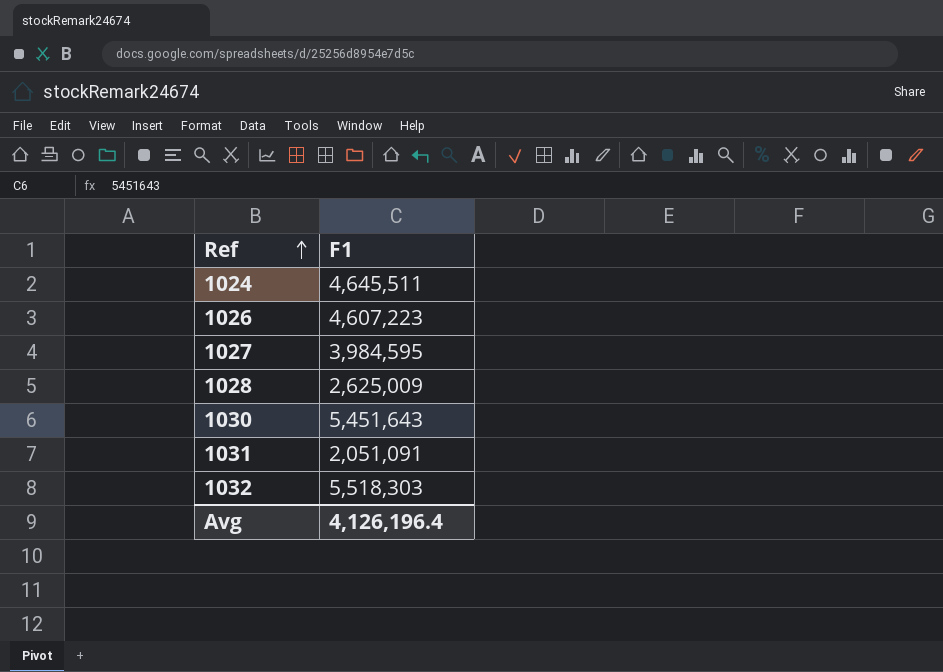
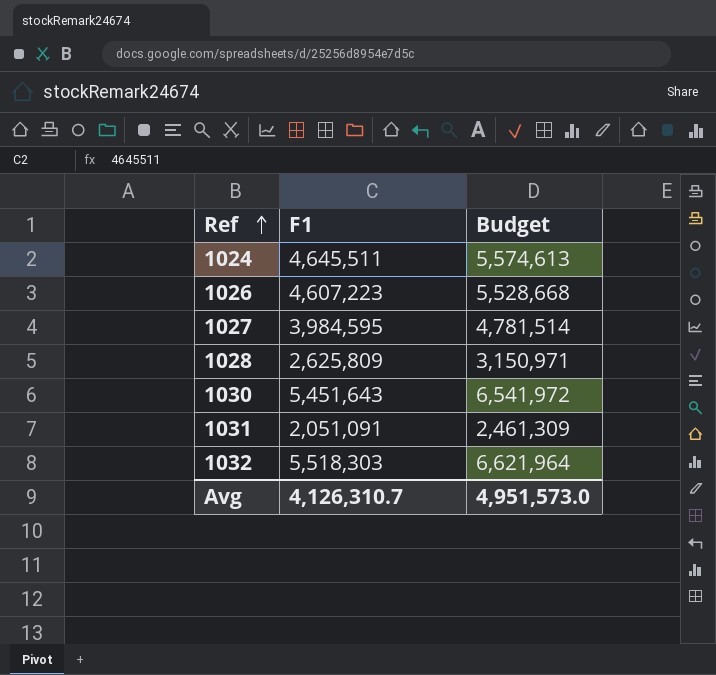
column Budget | formula: none -> [F1] * 1.2
1028 | F1: 2,625,009 -> 2,625,809
Avg | F1: 4,126,196.4 -> 4,126,310.7

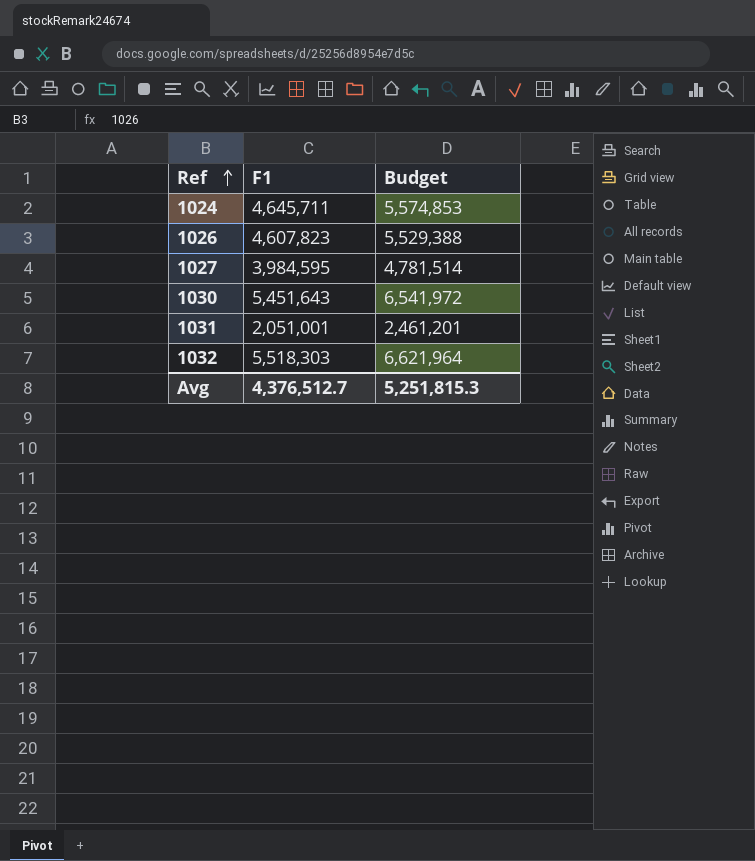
row 1028: 2,625,809 | 3,150,971 -> none
1024 | F1: 4,645,511 -> 4,645,711
1024 | Budget: 5,574,613 -> 5,574,853
1026 | F1: 4,607,223 -> 4,607,823
1026 | Budget: 5,528,668 -> 5,529,388
1031 | F1: 2,051,091 -> 2,051,001
1031 | Budget: 2,461,309 -> 2,461,201
Avg | F1: 4,126,310.7 -> 4,376,512.7
Avg | Budget: 4,951,573.0 -> 5,251,815.3

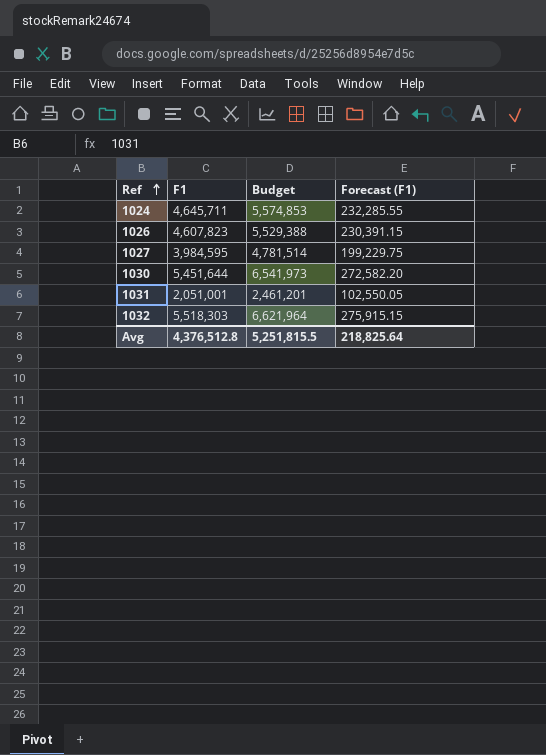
column Forecast (F1) | formula: none -> [F1] * 0.05
1030 | F1: 5,451,643 -> 5,451,644
1030 | Budget: 6,541,972 -> 6,541,973
Avg | F1: 4,376,512.7 -> 4,376,512.8
Avg | Budget: 5,251,815.3 -> 5,251,815.5

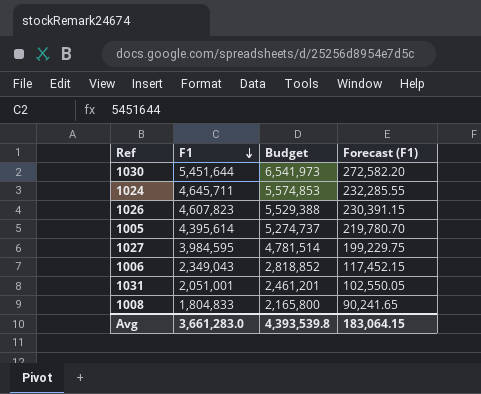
row order: Ref ascending -> F1 descending
row 1032: 5,518,303 | 6,621,964 | 275,915.15 -> none
row 1005: none -> 4,395,614 | 5,274,737 | 219,780.70
row 1006: none -> 2,349,043 | 2,818,852 | 117,452.15
row 1008: none -> 1,804,833 | 2,165,800 | 90,241.65
Avg | F1: 4,376,512.8 -> 3,661,283.0
Avg | Budget: 5,251,815.5 -> 4,393,539.8
Avg | Forecast (F1): 218,825.64 -> 183,064.15

